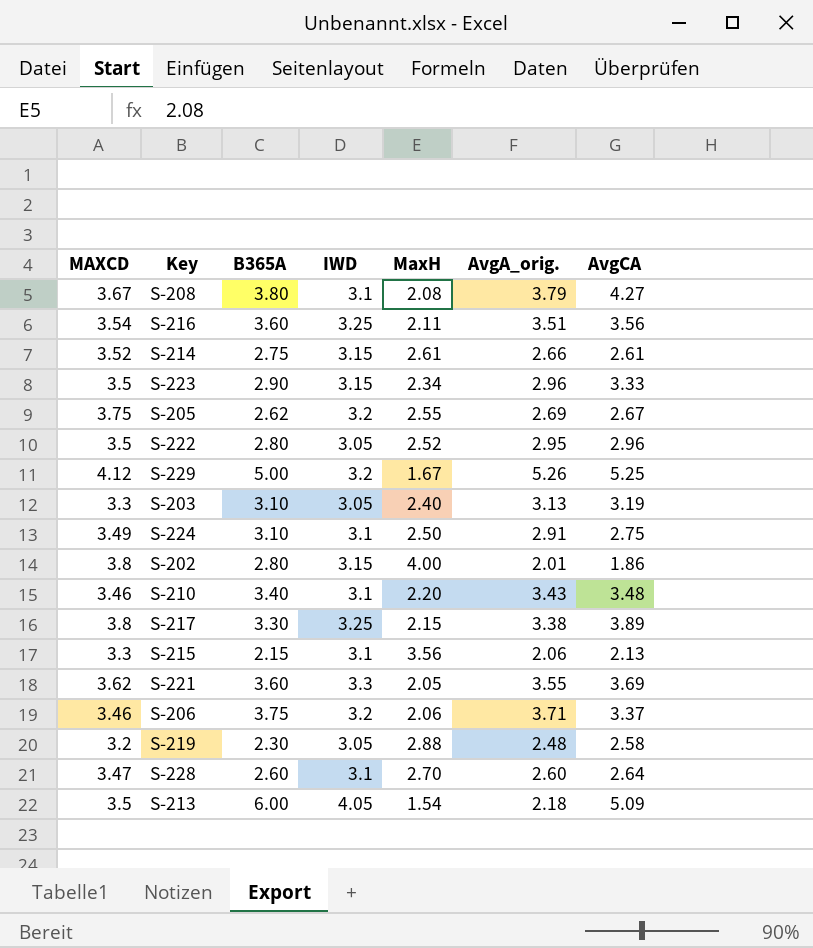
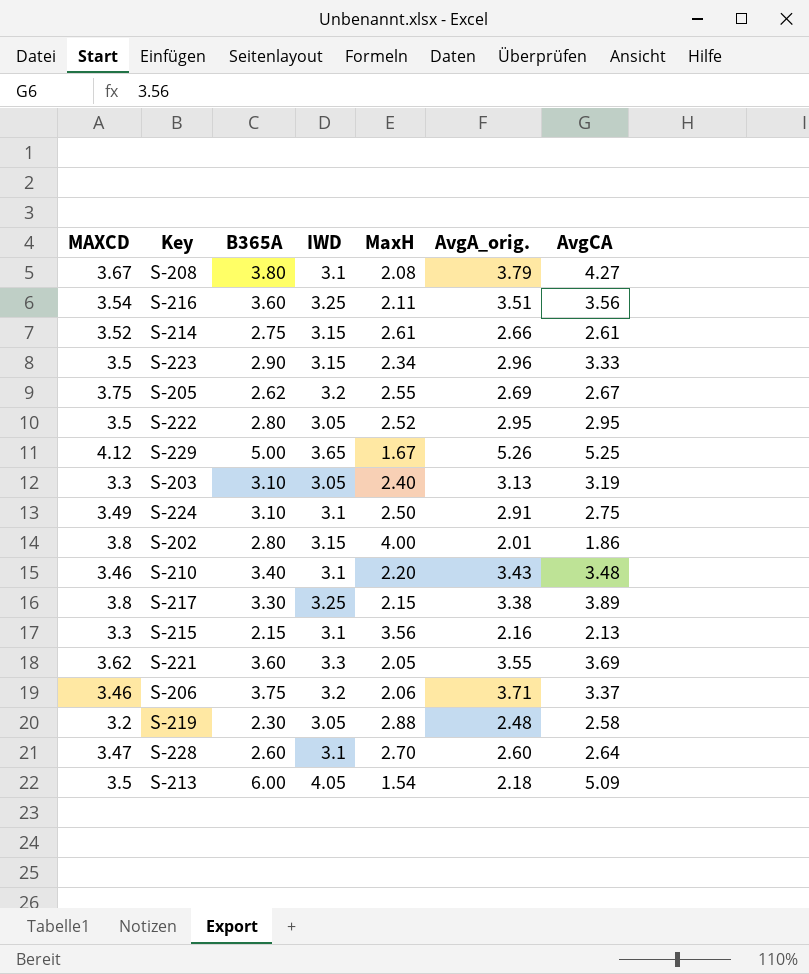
S-222 | AvgCA: 2.96 -> 2.95
S-229 | IWD: 3.2 -> 3.65
S-215 | AvgA_orig.: 2.06 -> 2.16

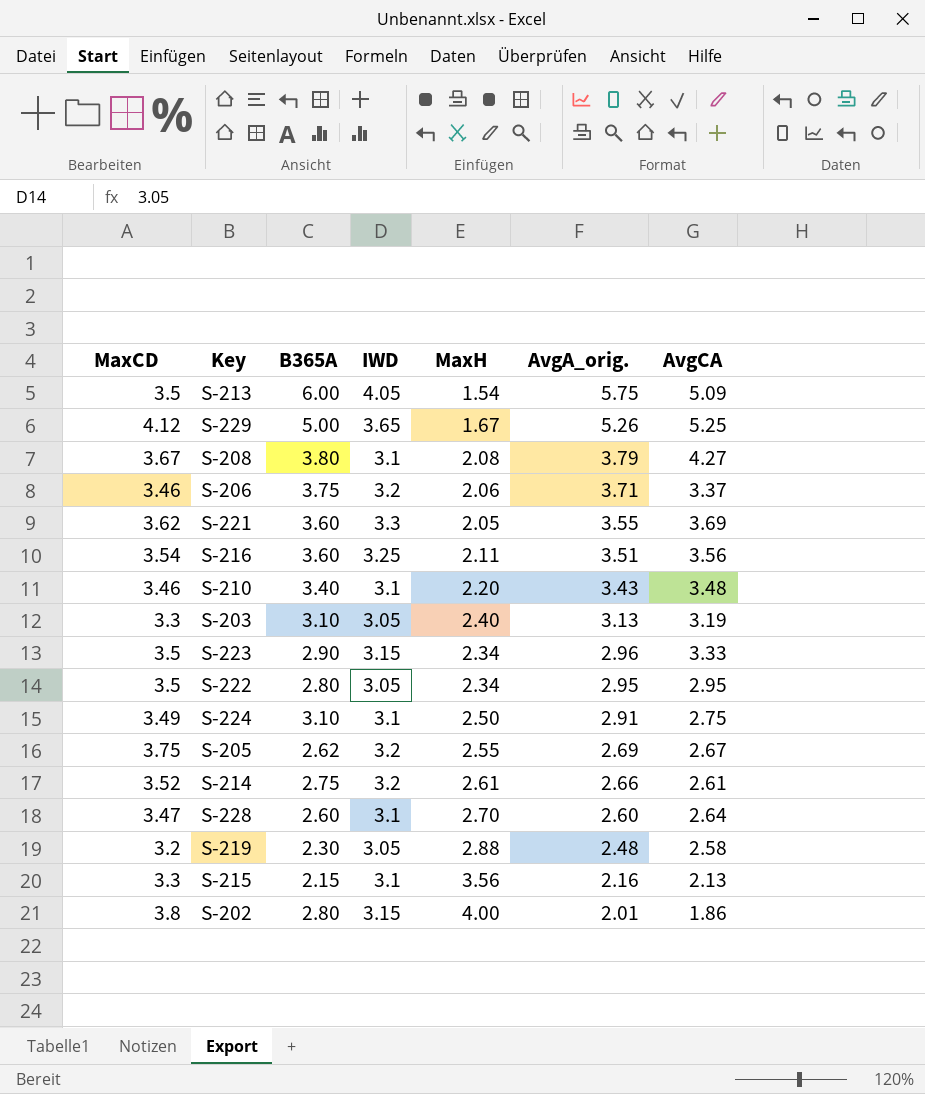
row order: none -> AvgA_orig. descending
column name: MAXCD -> MaxCD
row S-217: 3.8 | 3.30 | 3.25 | 2.15 | 3.38 | 3.89 -> none
S-213 | AvgA_orig.: 2.18 -> 5.75
S-222 | MaxH: 2.52 -> 2.34
S-214 | IWD: 3.15 -> 3.2

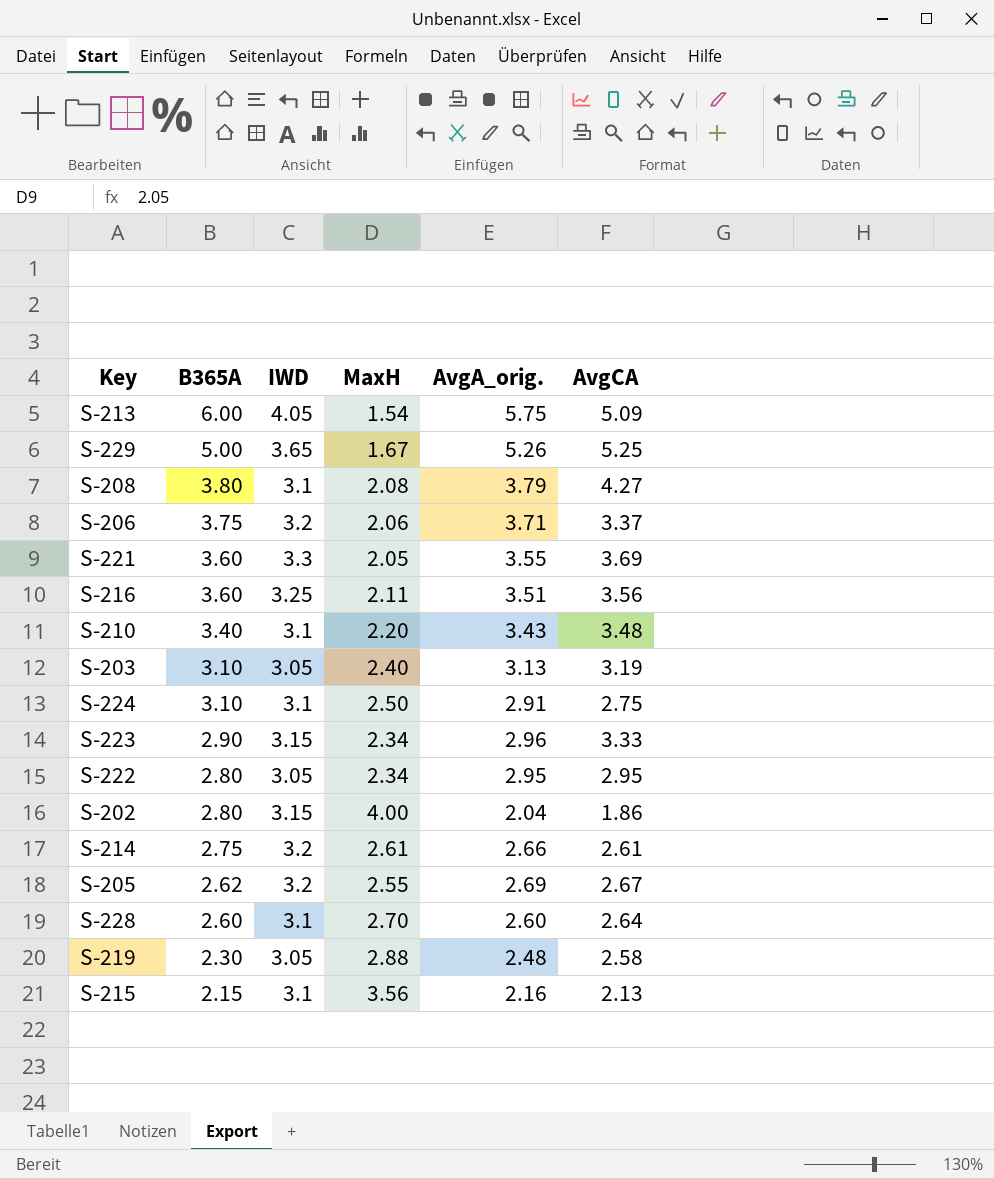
row order: AvgA_orig. descending -> B365A descending
column MaxCD | position: 1 -> none
S-202 | AvgA_orig.: 2.01 -> 2.04

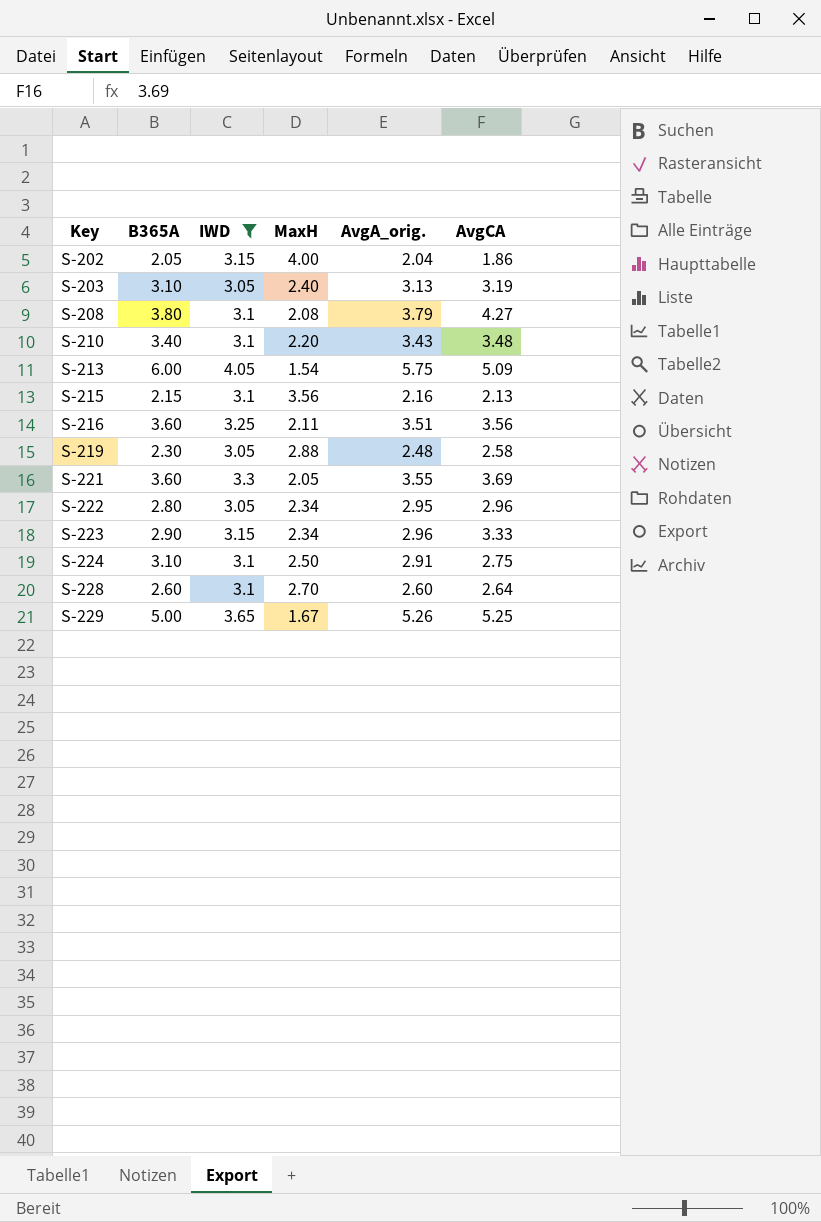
filter: none -> IWD != 3.2
row order: B365A descending -> Key ascending
S-202 | B365A: 2.80 -> 2.05
S-222 | AvgCA: 2.95 -> 2.96

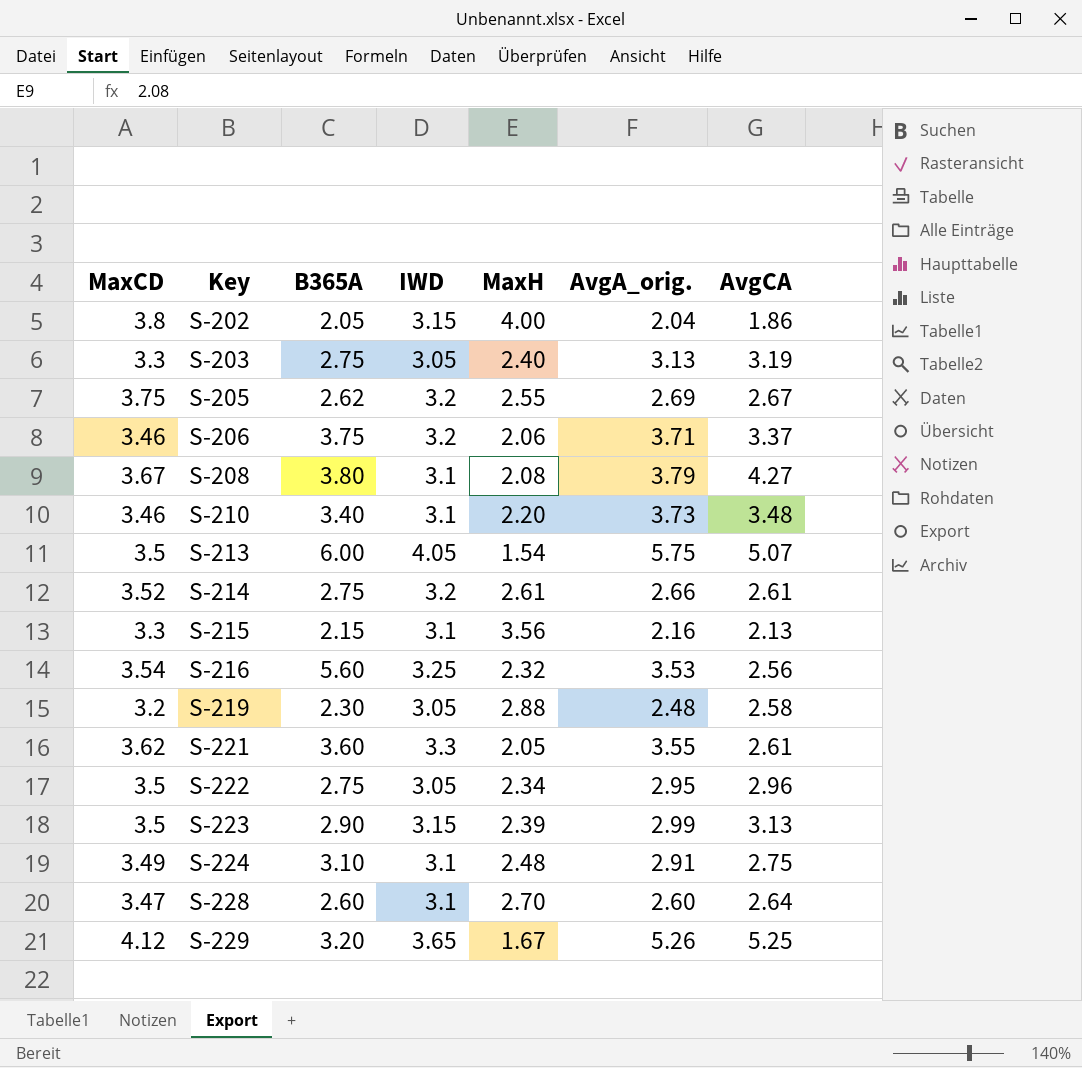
filter: IWD != 3.2 -> none
column MaxCD | position: none -> 1
S-203 | B365A: 3.10 -> 2.75
S-210 | AvgA_orig.: 3.43 -> 3.73
S-213 | AvgCA: 5.09 -> 5.07
S-216 | B365A: 3.60 -> 5.60
S-216 | MaxH: 2.11 -> 2.32
S-216 | AvgA_orig.: 3.51 -> 3.53
S-216 | AvgCA: 3.56 -> 2.56
S-221 | AvgCA: 3.69 -> 2.61
S-222 | B365A: 2.80 -> 2.75
S-223 | MaxH: 2.34 -> 2.39
S-223 | AvgA_orig.: 2.96 -> 2.99
S-223 | AvgCA: 3.33 -> 3.13
S-224 | MaxH: 2.50 -> 2.48
S-229 | B365A: 5.00 -> 3.20

